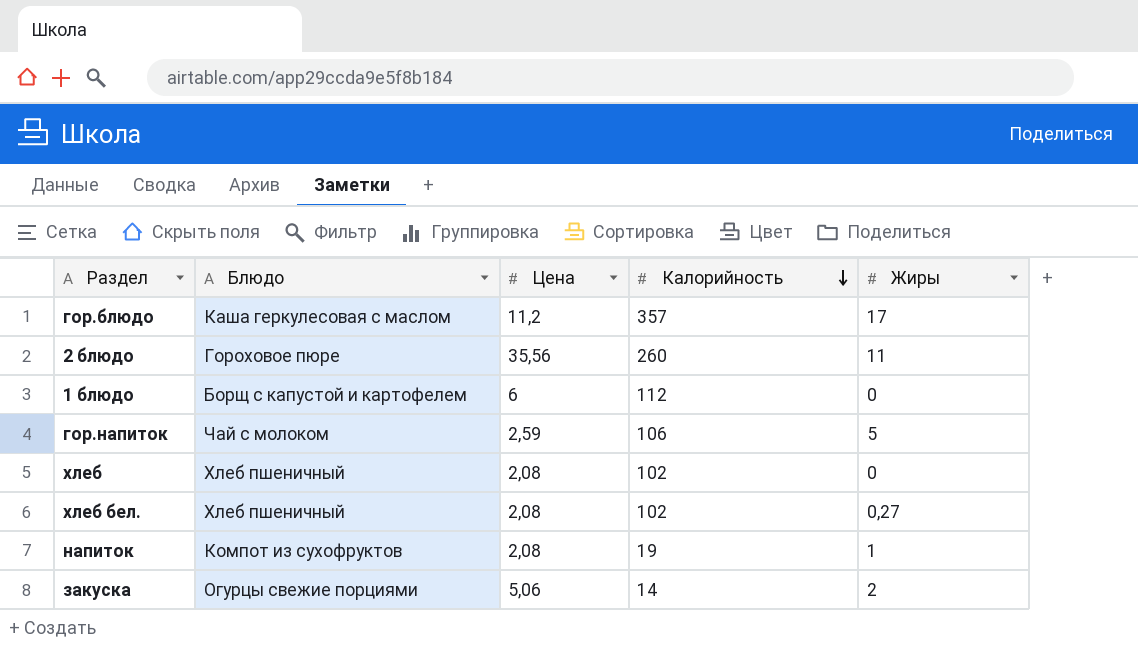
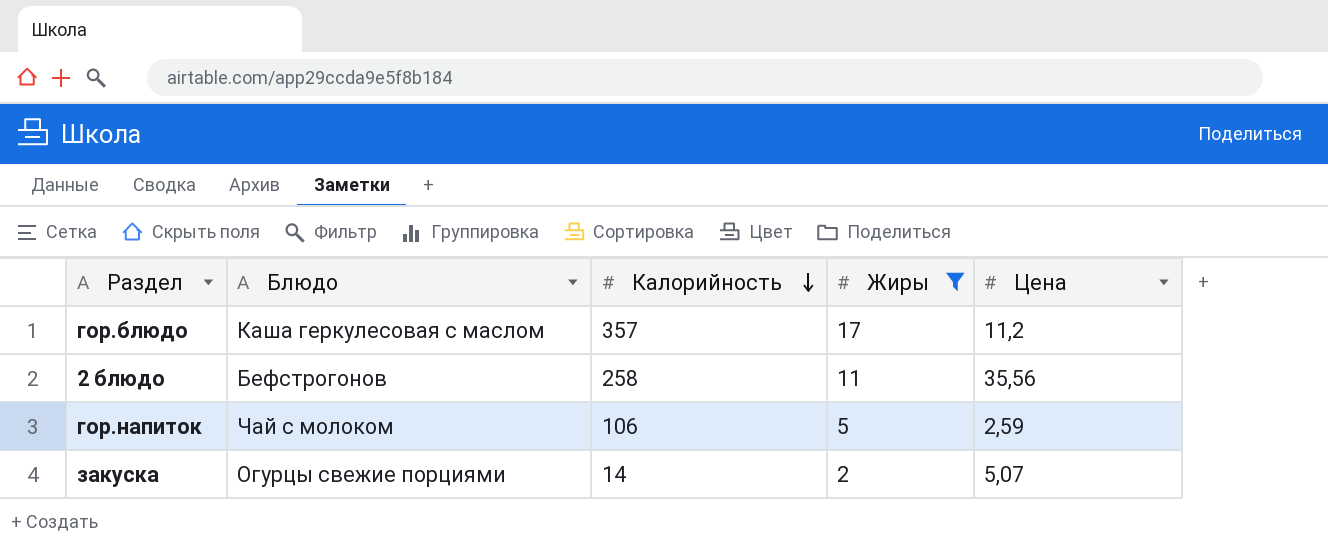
filter: none -> Жиры >= 2
column Цена | position: 3 -> 5
2 блюдо | Блюдо: Гороховое пюре -> Бефстрогонов
2 блюдо | Калорийность: 260 -> 258
закуска | Цена: 5,06 -> 5,07

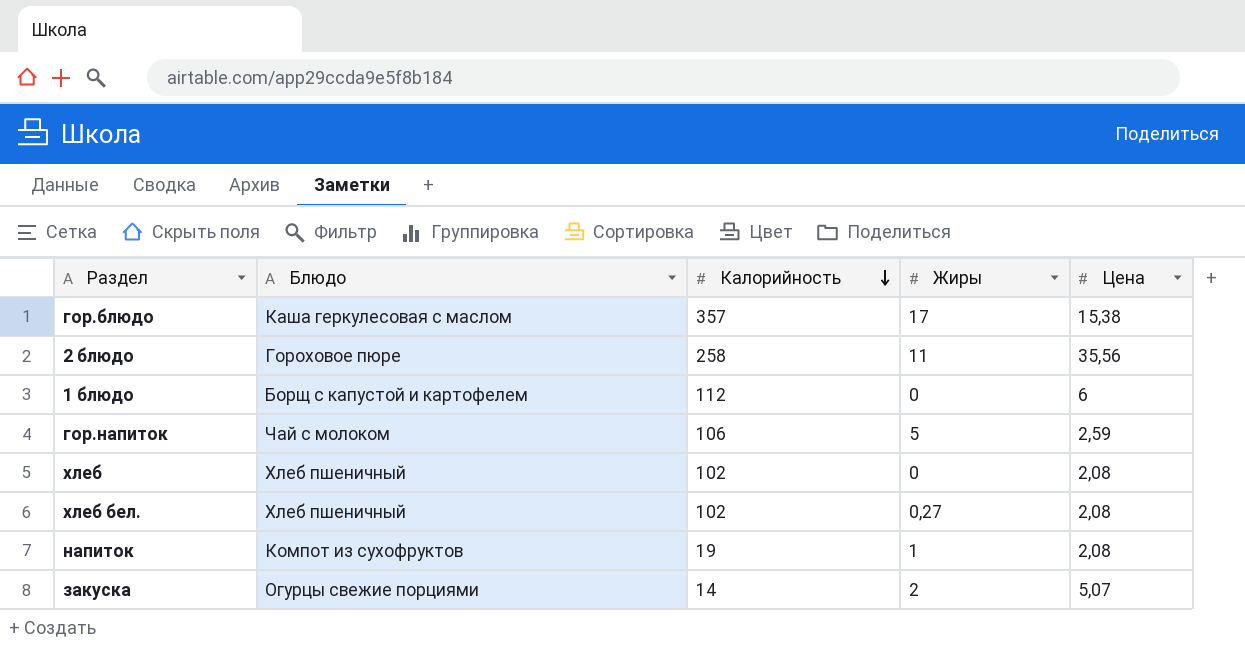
filter: Жиры >= 2 -> none
гор.блюдо | Цена: 11,2 -> 15,38
2 блюдо | Блюдо: Бефстрогонов -> Гороховое пюре

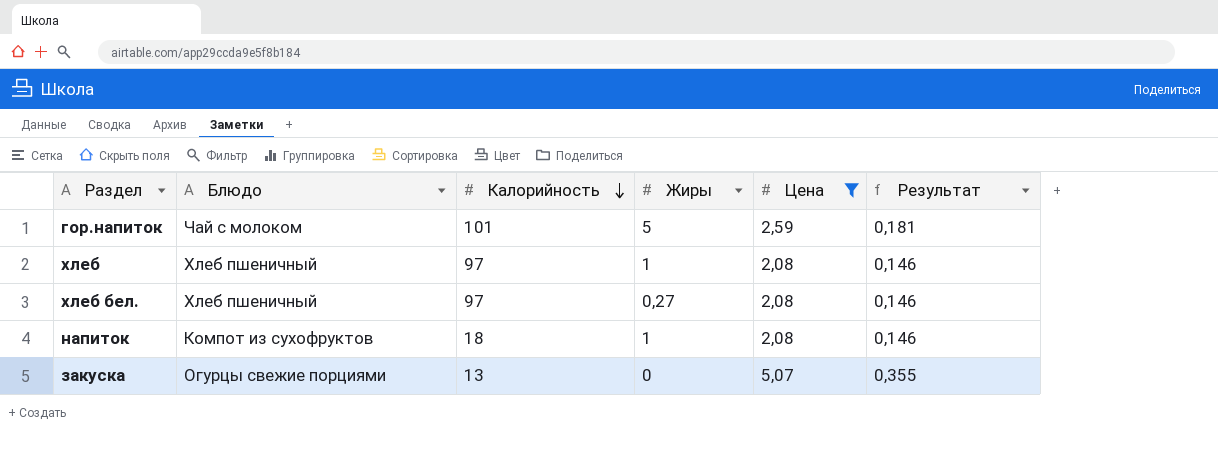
filter: none -> Цена <= 5,07
column Результат | formula: none -> [Цена] * 0,07
гор.напиток | Калорийность: 106 -> 101
хлеб | Калорийность: 102 -> 97
хлеб | Жиры: 0 -> 1
хлеб бел. | Калорийность: 102 -> 97
напиток | Калорийность: 19 -> 18
закуска | Калорийность: 14 -> 13
закуска | Жиры: 2 -> 0

